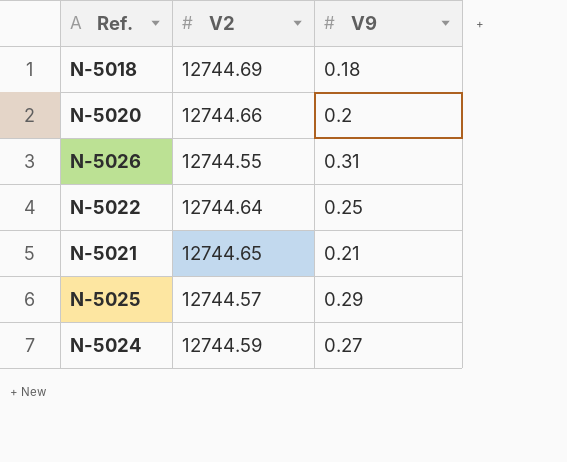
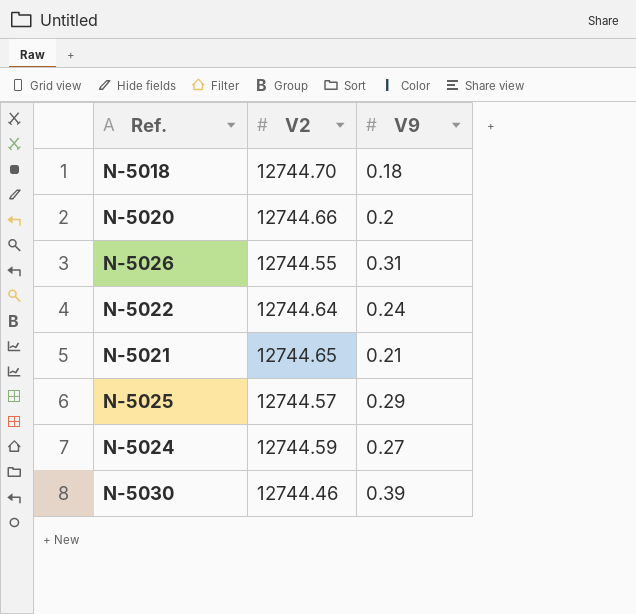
N-5018 | V2: 12744.69 -> 12744.70
N-5022 | V9: 0.25 -> 0.24
row N-5030: none -> 12744.46 | 0.39

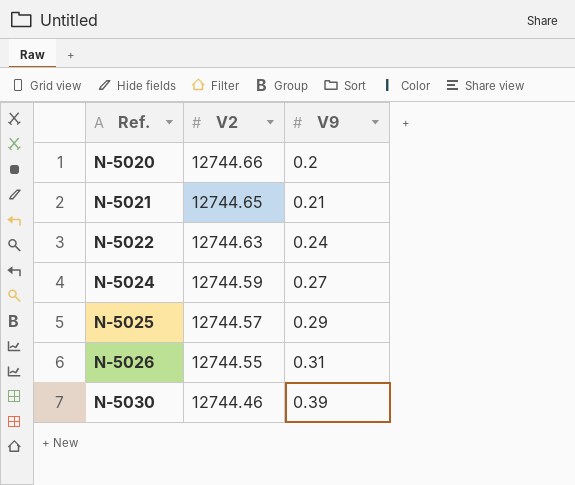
row order: none -> Ref. ascending
row N-5018: 12744.70 | 0.18 -> none
N-5022 | V2: 12744.64 -> 12744.63

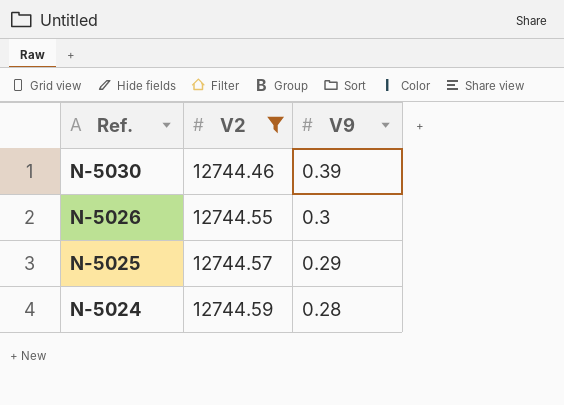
filter: none -> V2 <= 12744.59
row order: Ref. ascending -> Ref. descending
N-5026 | V9: 0.31 -> 0.3
N-5024 | V9: 0.27 -> 0.28

